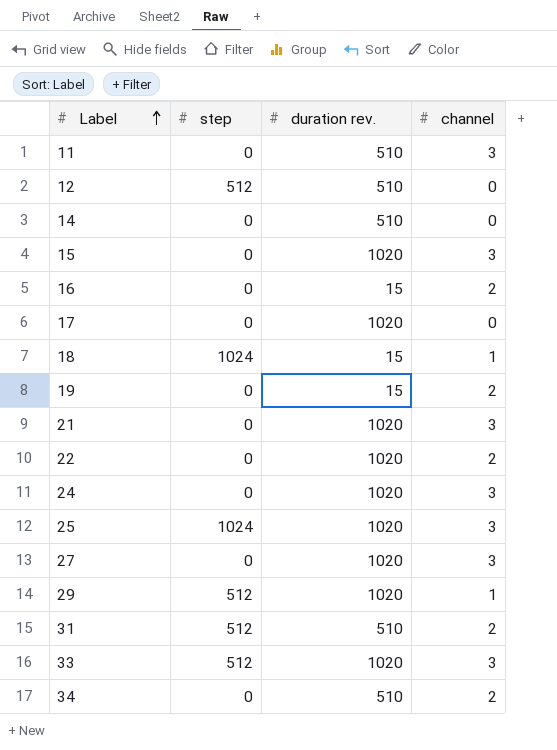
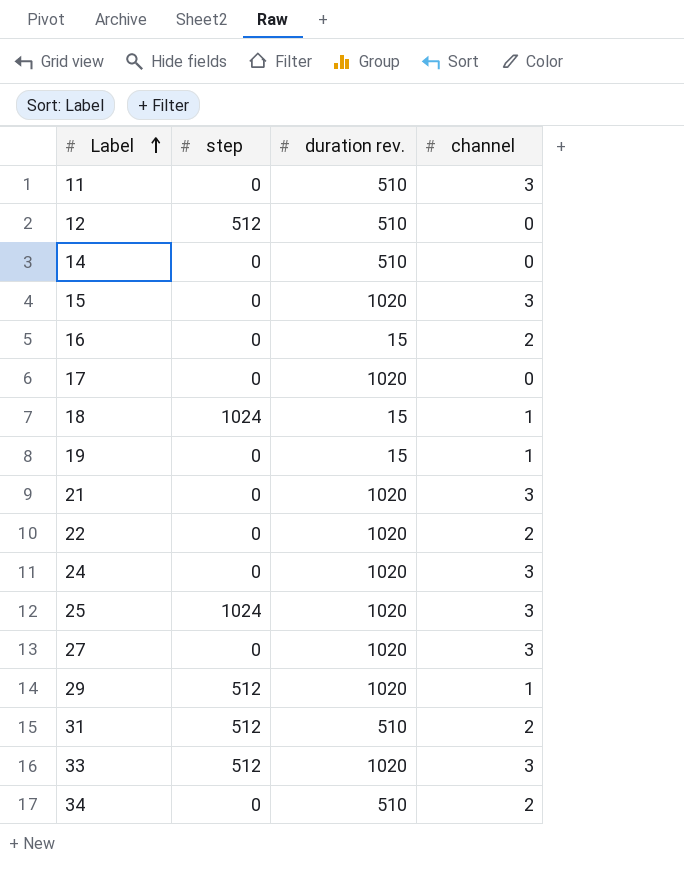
19 | channel: 2 -> 1

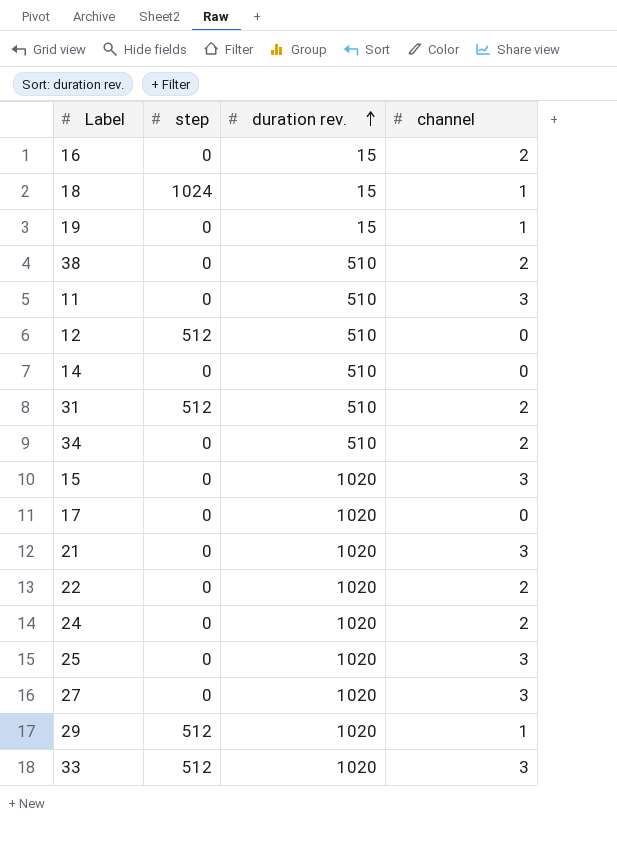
row order: Label ascending -> duration rev. ascending
row 38: none -> 0 | 510 | 2
24 | channel: 3 -> 2
25 | step: 1024 -> 0

